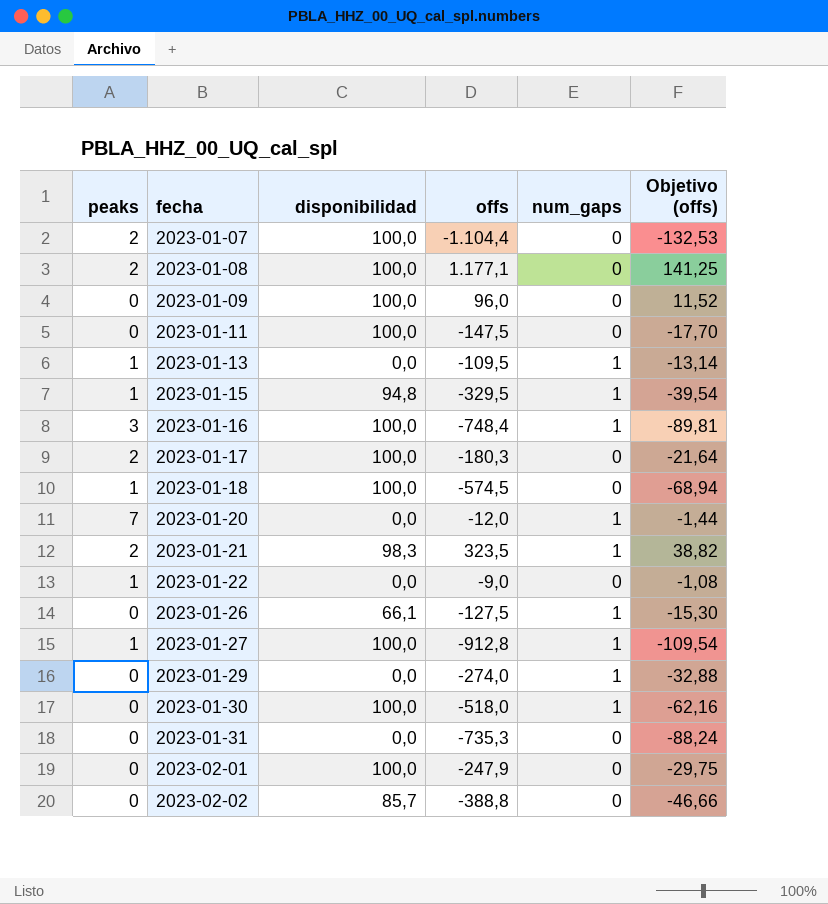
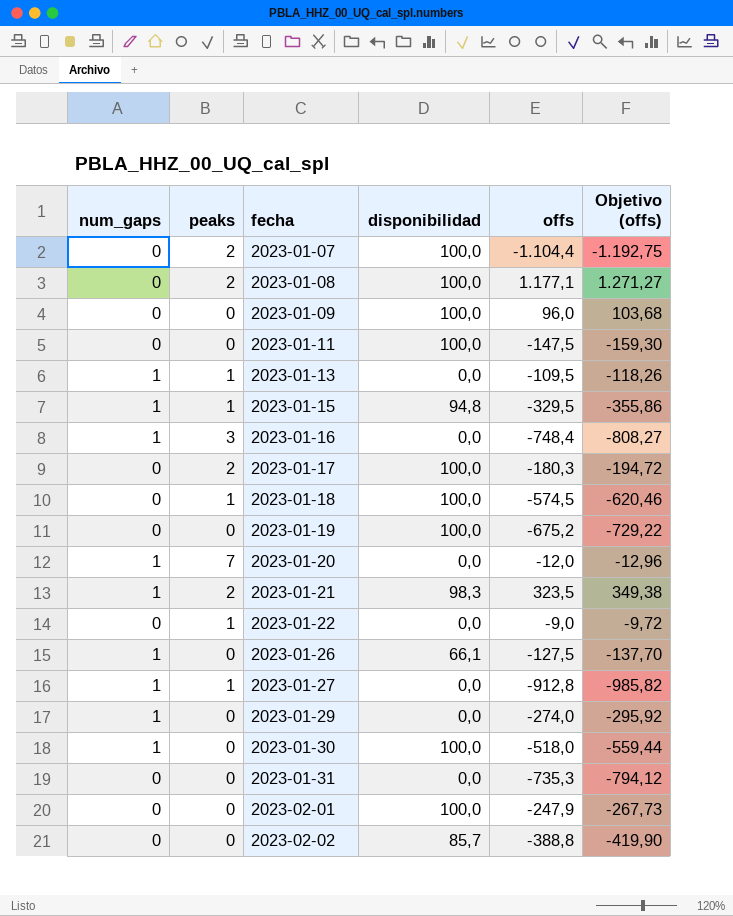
column num_gaps | position: 5 -> 1
column Objetivo (offs) | formula: [offs] * 0,12 -> [offs] * 1,08
2023-01-16 | disponibilidad: 100,0 -> 0,0
row 2023-01-19: none -> 0 | 0 | 100,0 | -675,2 | -729,22
2023-01-27 | disponibilidad: 100,0 -> 0,0

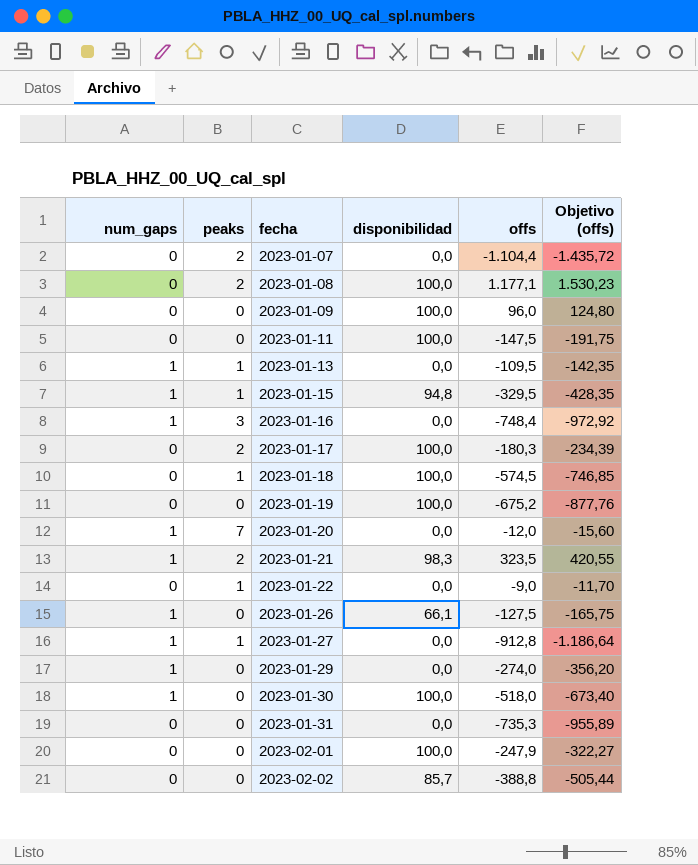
column Objetivo (offs) | formula: [offs] * 1,08 -> [offs] * 1,3
2023-01-07 | disponibilidad: 100,0 -> 0,0

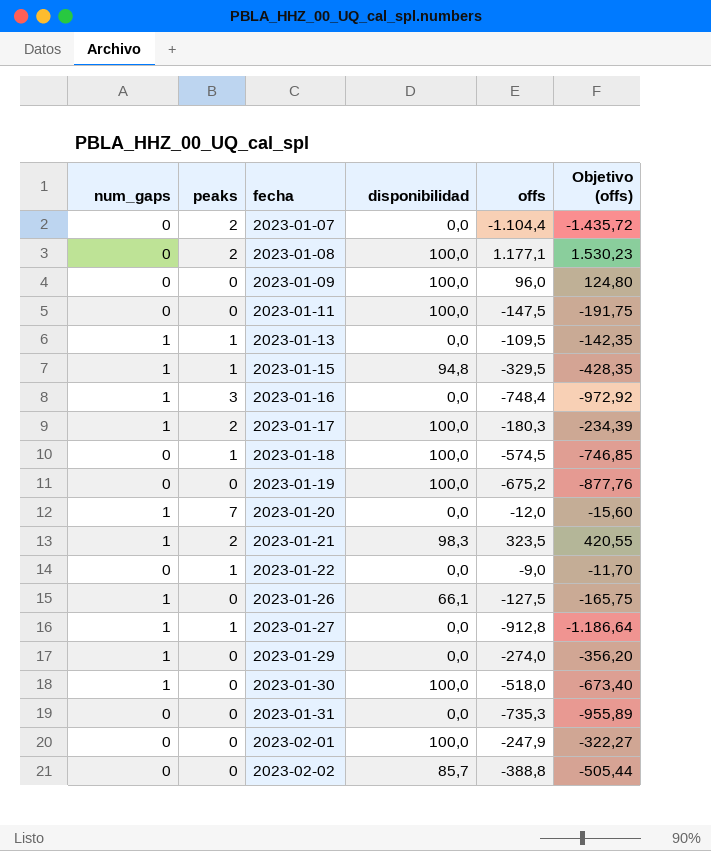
2023-01-17 | num_gaps: 0 -> 1

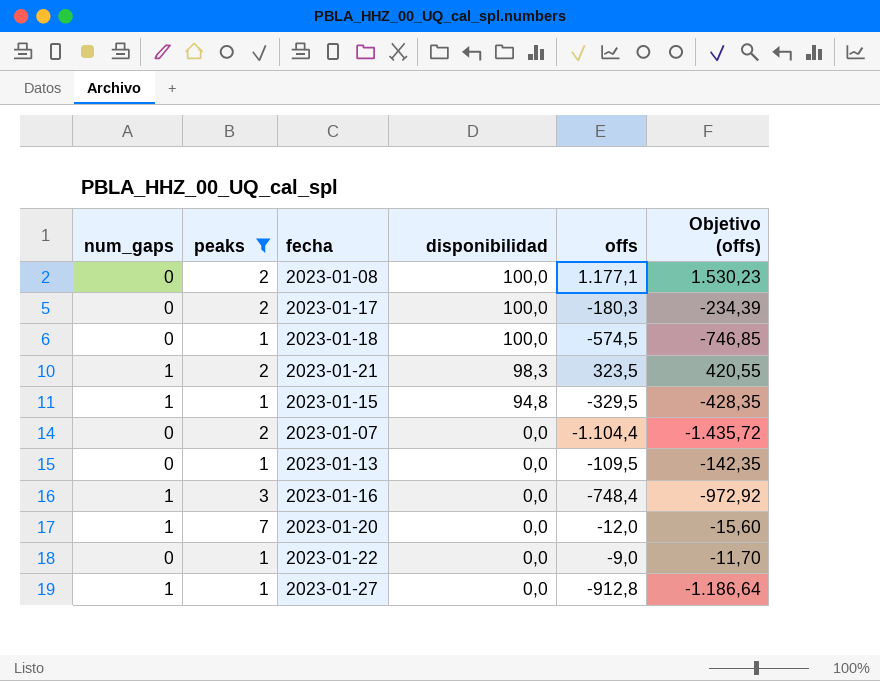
filter: none -> peaks != 0
row order: fecha ascending -> disponibilidad descending
2023-01-17 | num_gaps: 1 -> 0
2023-01-13 | num_gaps: 1 -> 0

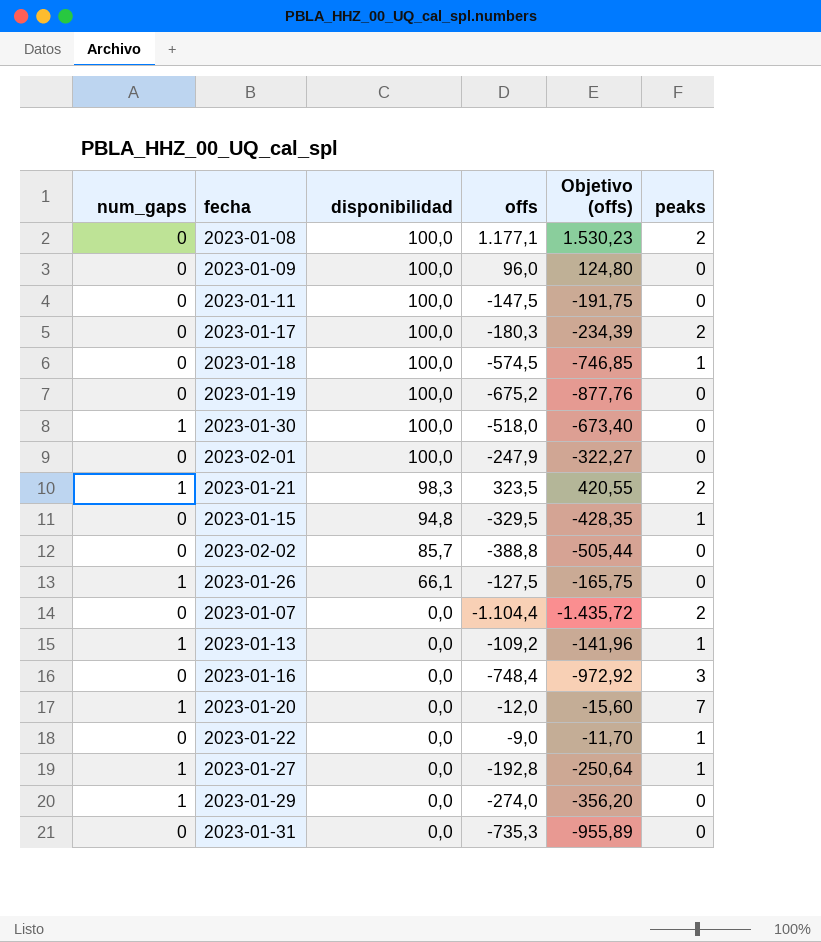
filter: peaks != 0 -> none
column peaks | position: 2 -> 6
2023-01-15 | num_gaps: 1 -> 0
2023-01-13 | num_gaps: 0 -> 1
2023-01-13 | offs: -109,5 -> -109,2
2023-01-13 | Objetivo (offs): -142,35 -> -141,96
2023-01-16 | num_gaps: 1 -> 0
2023-01-27 | offs: -912,8 -> -192,8
2023-01-27 | Objetivo (offs): -1.186,64 -> -250,64

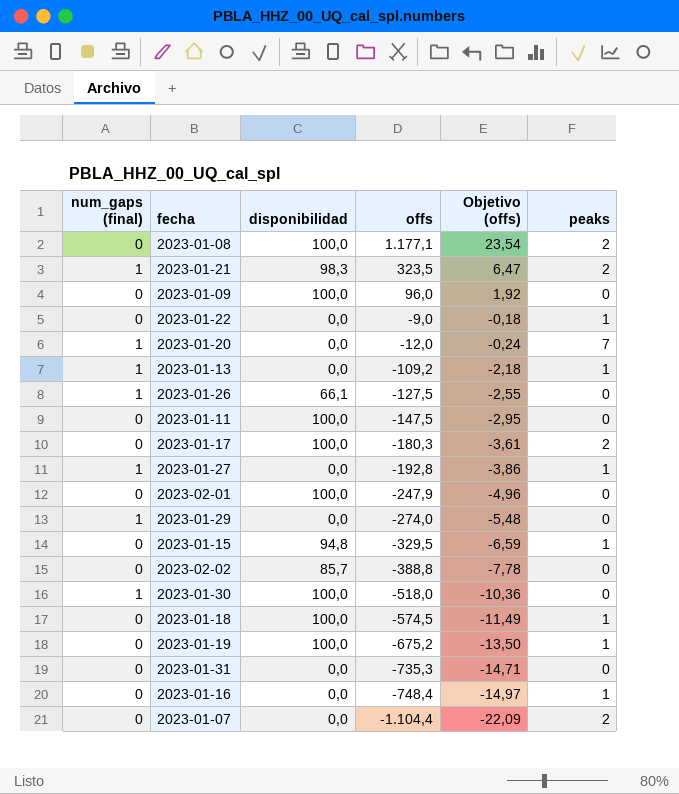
row order: disponibilidad descending -> offs descending
column name: num_gaps -> num_gaps (final)
column Objetivo (offs) | formula: [offs] * 1,3 -> [offs] * 0,02
2023-01-19 | peaks: 0 -> 1
2023-01-16 | peaks: 3 -> 1

